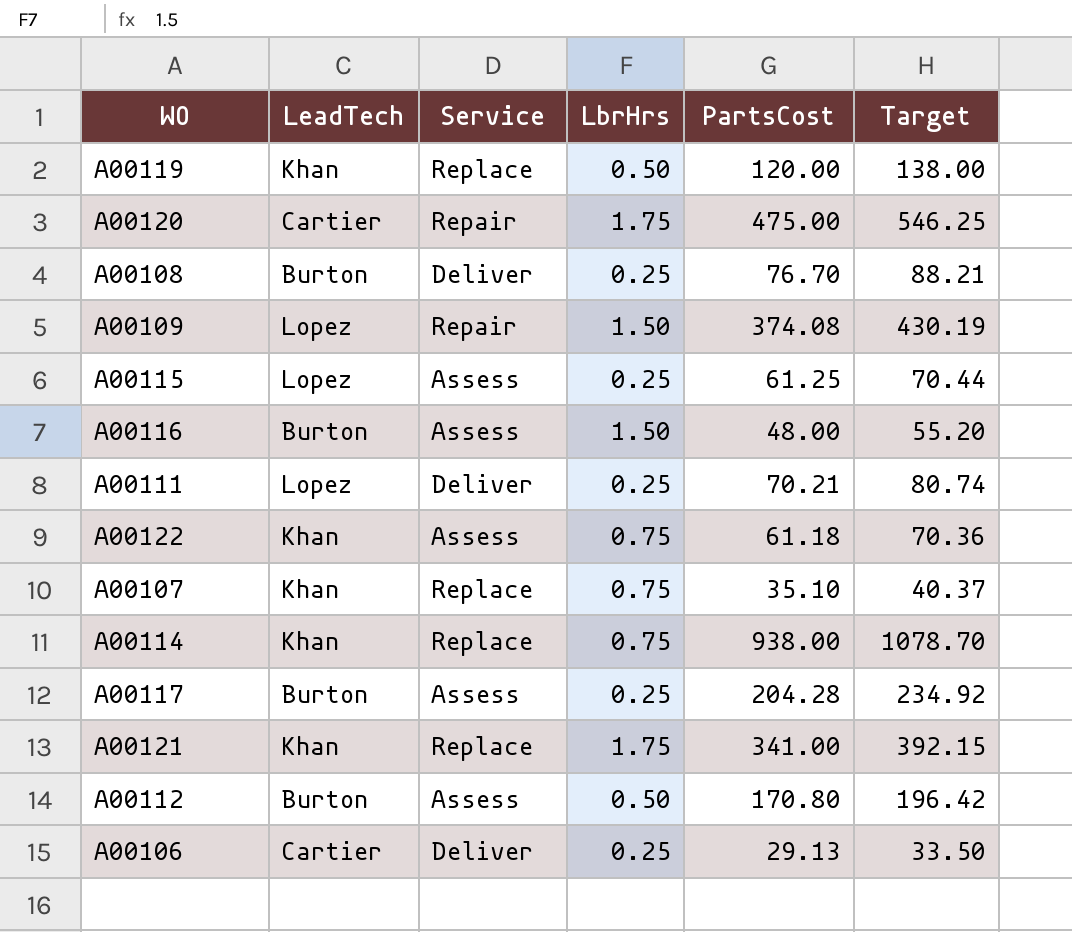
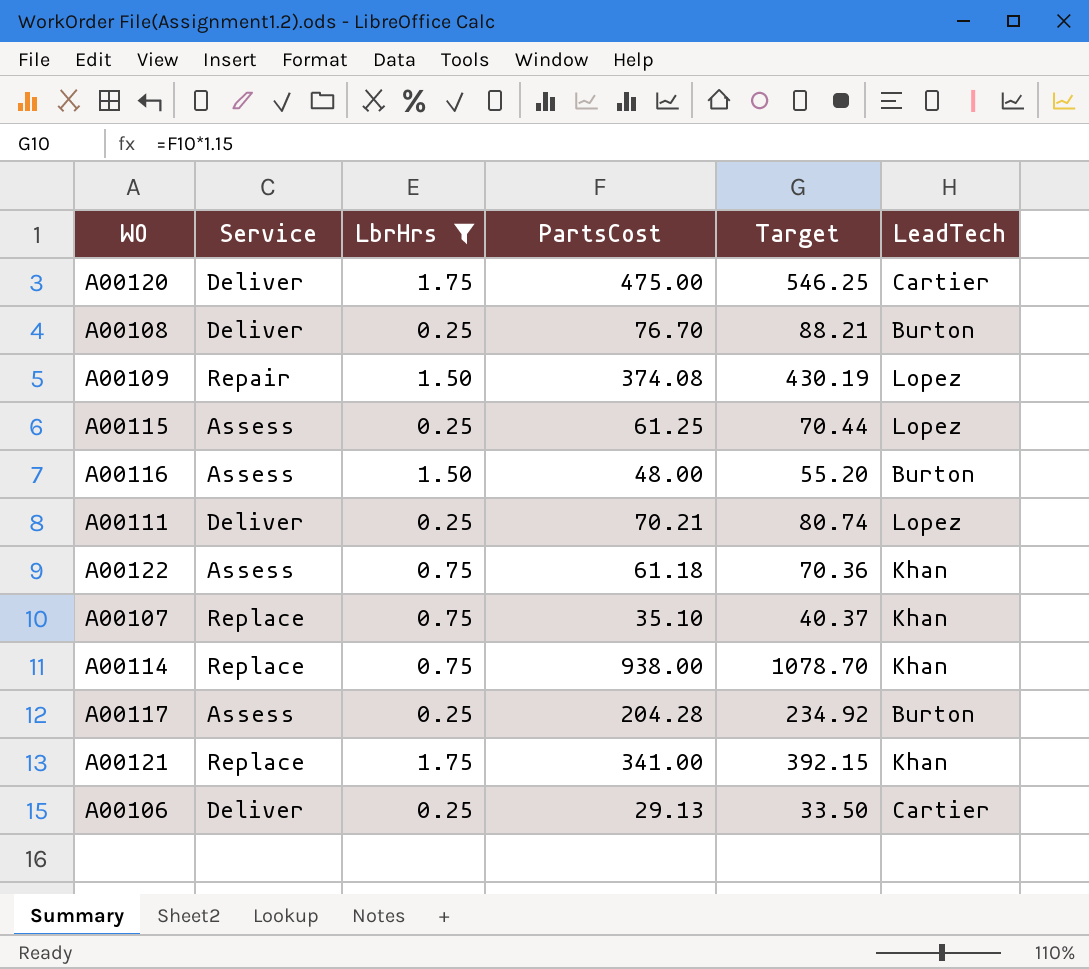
filter: none -> LbrHrs != 0.50
column LeadTech | position: 2 -> 6
A00120 | Service: Repair -> Deliver

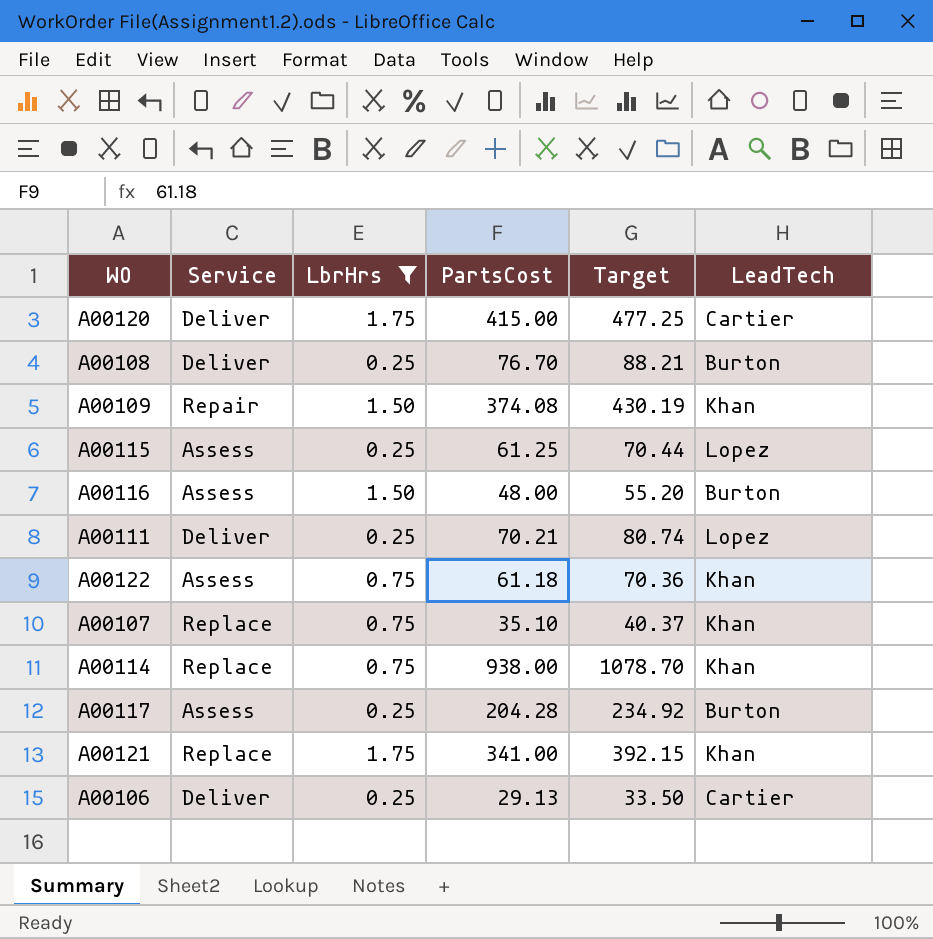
A00120 | PartsCost: 475.00 -> 415.00
A00120 | Target: 546.25 -> 477.25
A00109 | LeadTech: Lopez -> Khan

